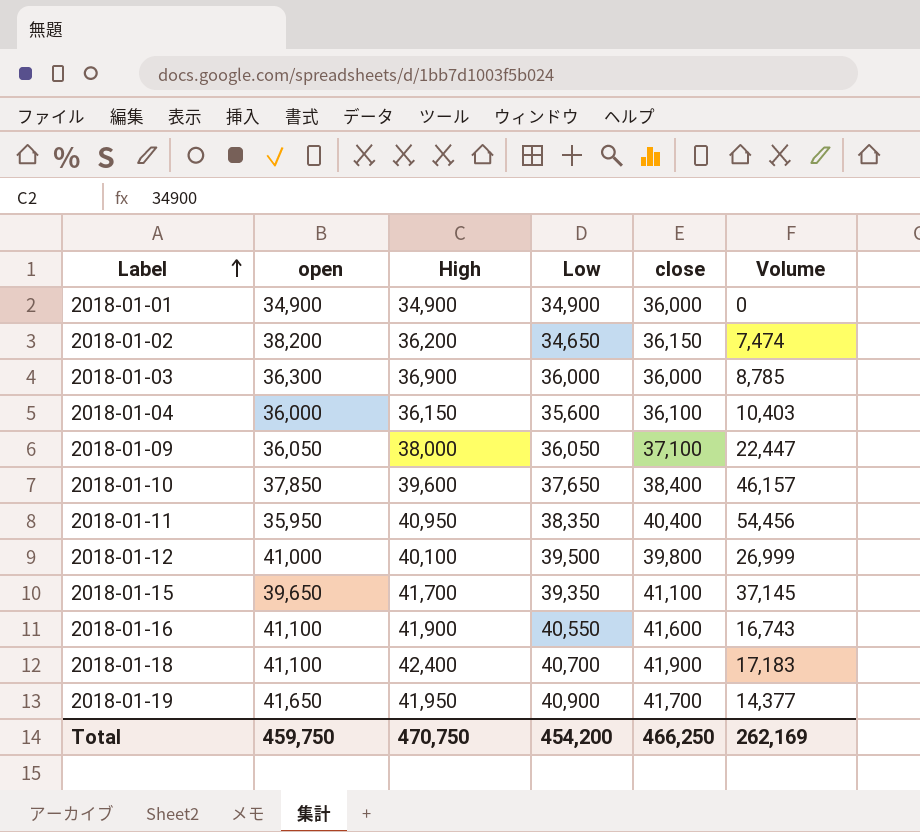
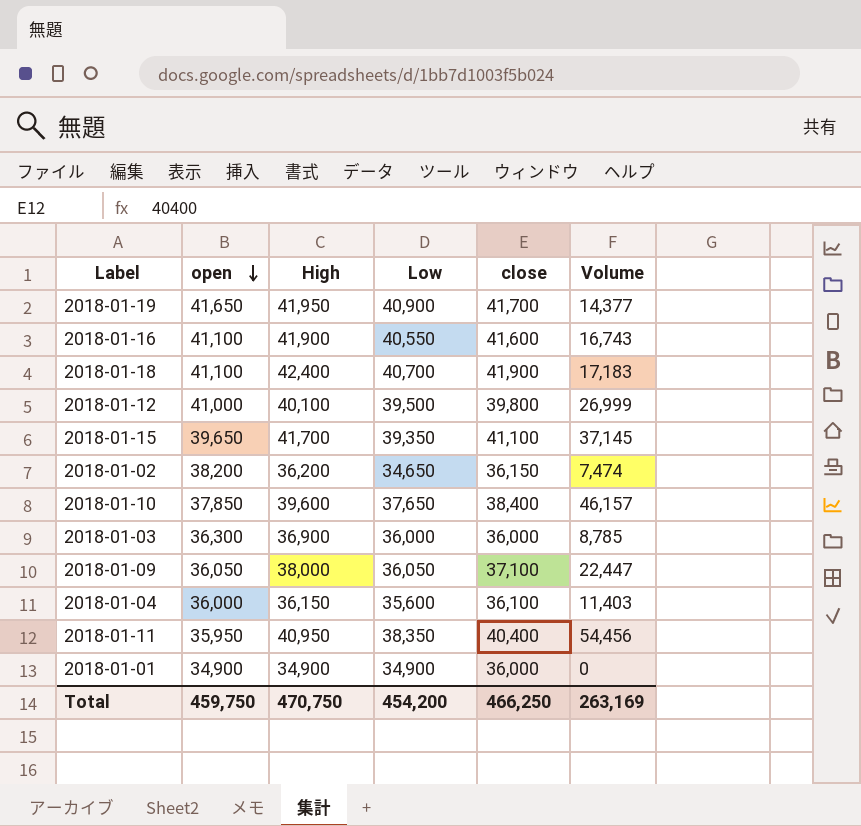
row order: Label ascending -> open descending
2018-01-04 | Volume: 10,403 -> 11,403
Total | Volume: 262,169 -> 263,169

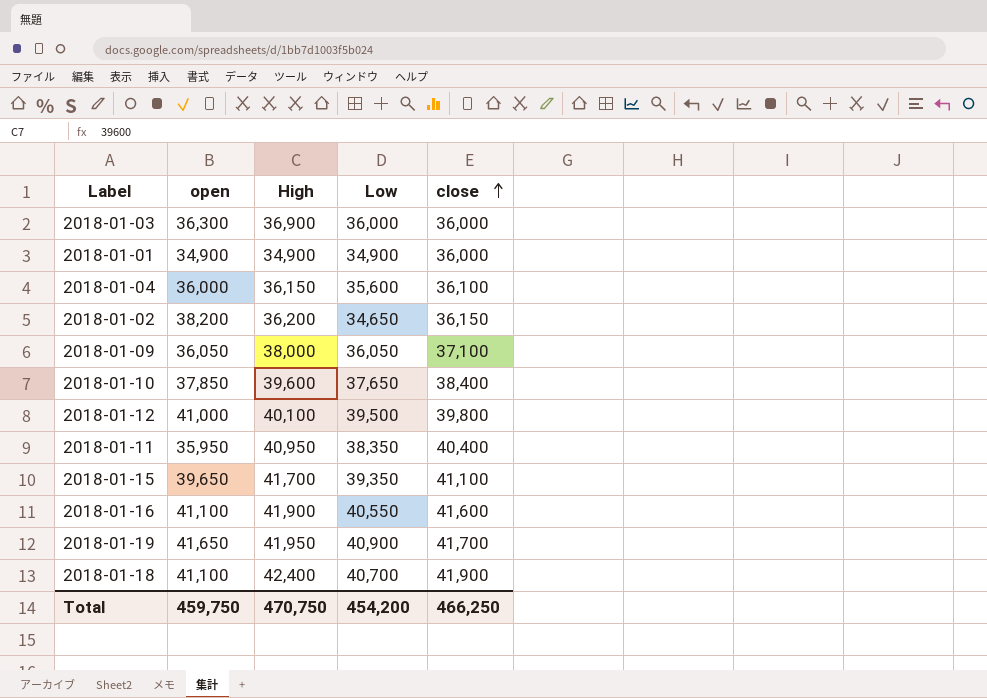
row order: open descending -> close ascending
column Volume | position: 6 -> none

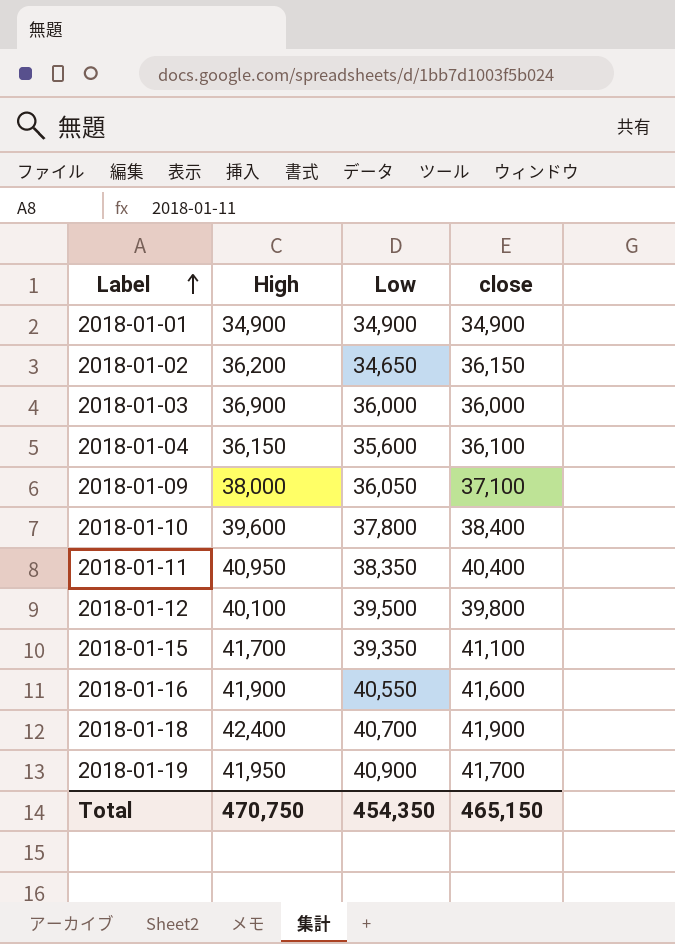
row order: close ascending -> Label ascending
column open | position: 2 -> none
2018-01-01 | close: 36,000 -> 34,900
2018-01-10 | Low: 37,650 -> 37,800
Total | Low: 454,200 -> 454,350
Total | close: 466,250 -> 465,150

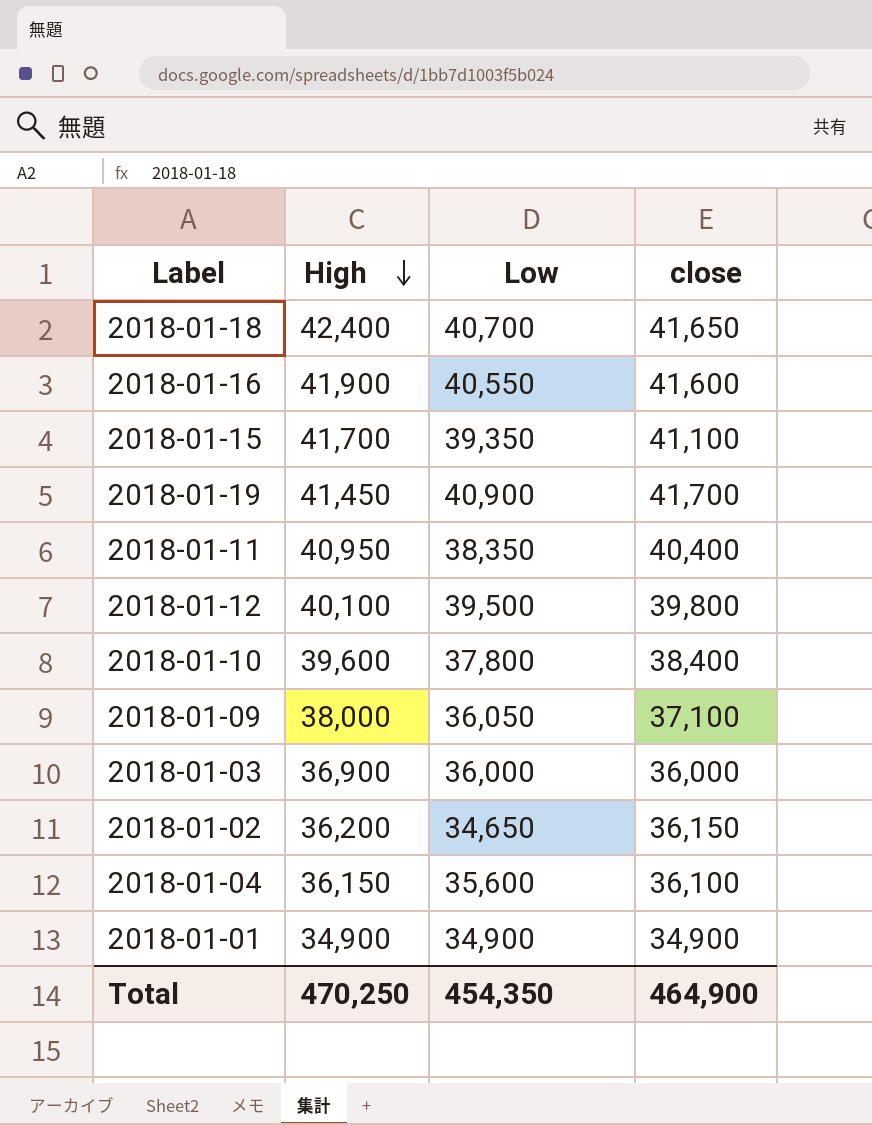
row order: Label ascending -> High descending
2018-01-18 | close: 41,900 -> 41,650
2018-01-19 | High: 41,950 -> 41,450
Total | High: 470,750 -> 470,250
Total | close: 465,150 -> 464,900

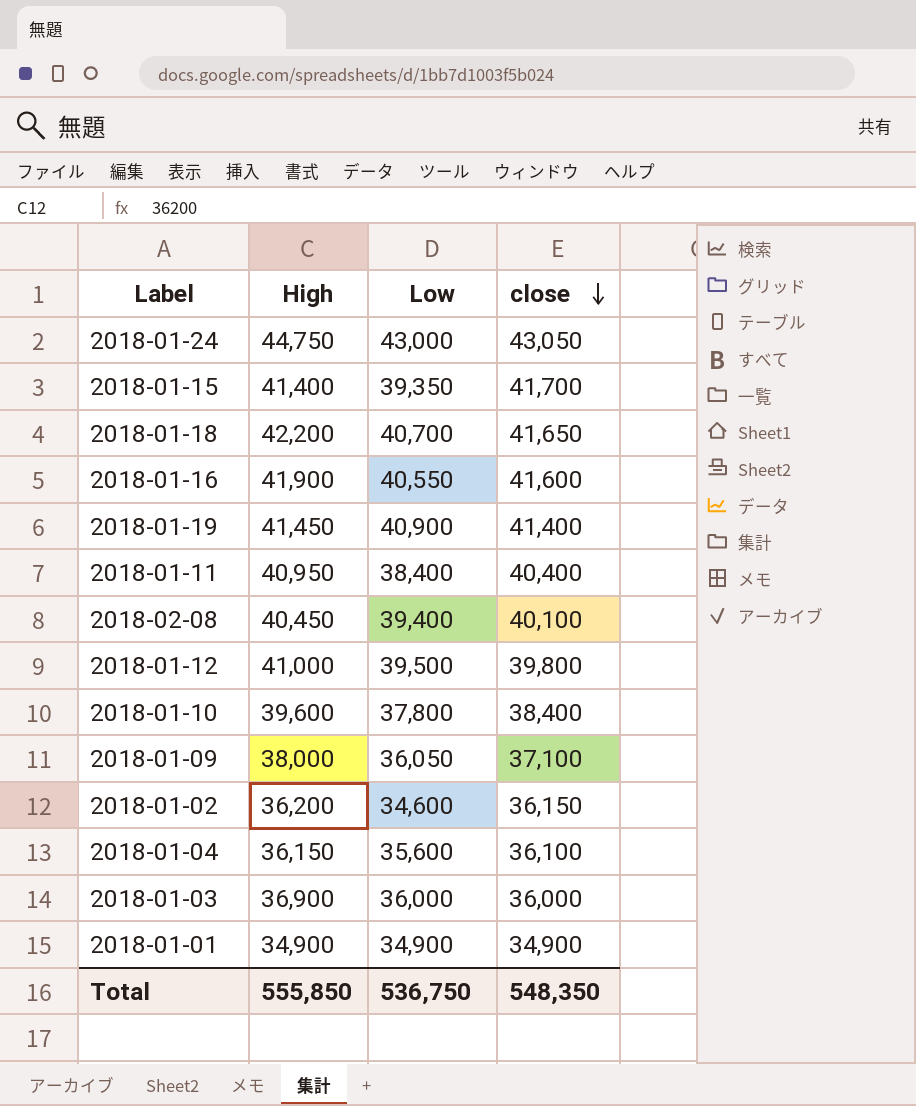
row order: High descending -> close descending
row 2018-01-24: none -> 44,750 | 43,000 | 43,050
2018-01-15 | High: 41,700 -> 41,400
2018-01-15 | close: 41,100 -> 41,700
2018-01-18 | High: 42,400 -> 42,200
2018-01-19 | close: 41,700 -> 41,400
2018-01-11 | Low: 38,350 -> 38,400
row 2018-02-08: none -> 40,450 | 39,400 | 40,100
2018-01-12 | High: 40,100 -> 41,000
2018-01-02 | Low: 34,650 -> 34,600
Total | High: 470,250 -> 555,850
Total | Low: 454,350 -> 536,750
Total | close: 464,900 -> 548,350

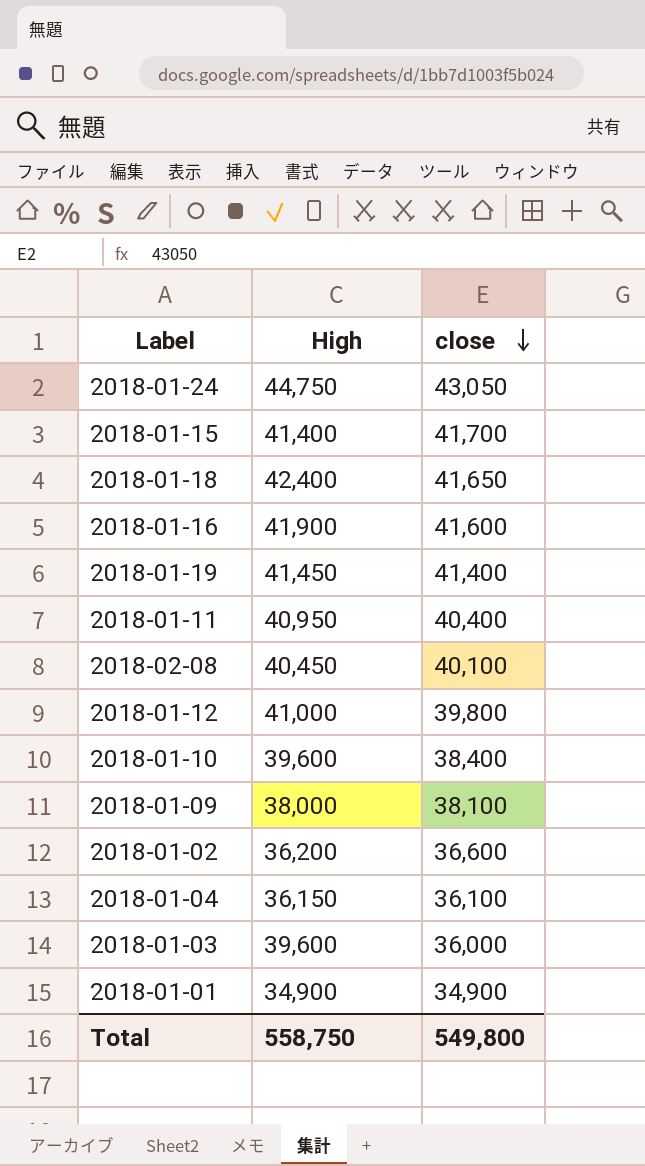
column Low | position: 3 -> none
2018-01-18 | High: 42,200 -> 42,400
2018-01-09 | close: 37,100 -> 38,100
2018-01-02 | close: 36,150 -> 36,600
2018-01-03 | High: 36,900 -> 39,600
Total | High: 555,850 -> 558,750
Total | close: 548,350 -> 549,800

